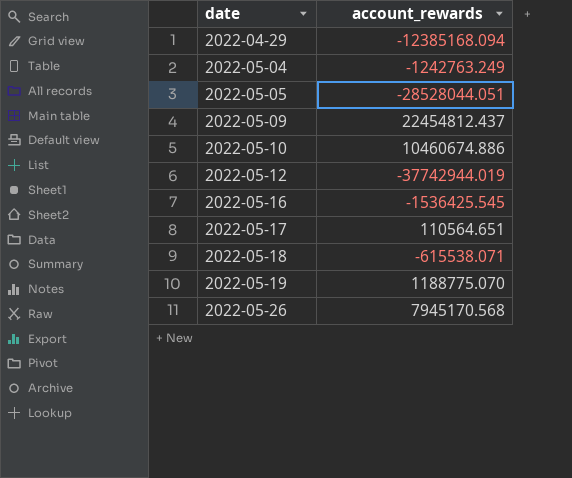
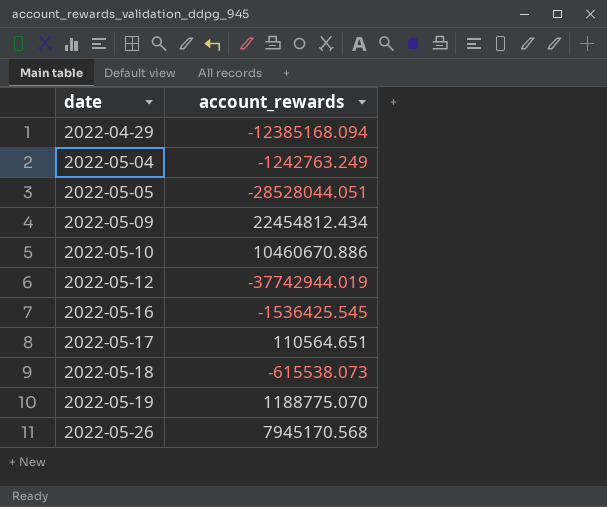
2022-05-09 | account_rewards: 22454812.437 -> 22454812.434
2022-05-10 | account_rewards: 10460674.886 -> 10460670.886
2022-05-18 | account_rewards: -615538.071 -> -615538.073

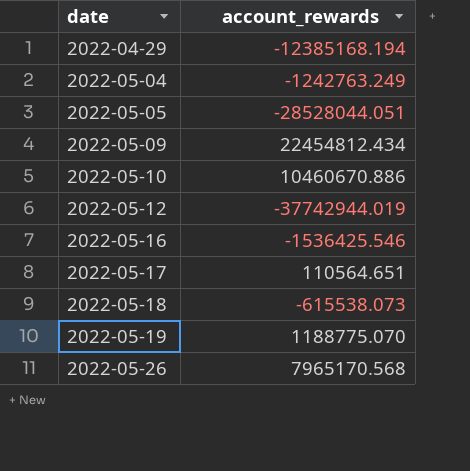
2022-04-29 | account_rewards: -12385168.094 -> -12385168.194
2022-05-16 | account_rewards: -1536425.545 -> -1536425.546
2022-05-26 | account_rewards: 7945170.568 -> 7965170.568

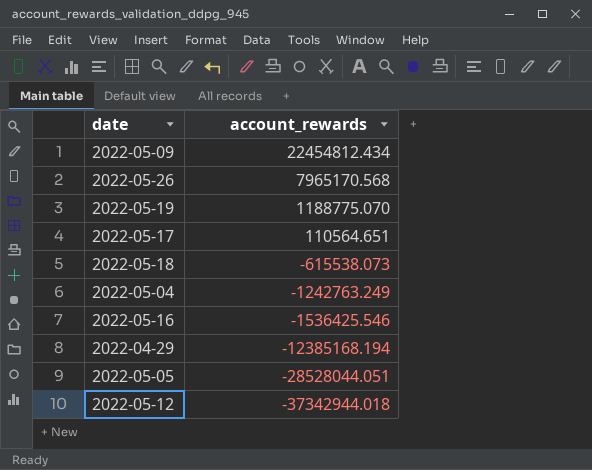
row order: date ascending -> account_rewards descending
row 2022-05-10: 10460670.886 -> none
2022-05-12 | account_rewards: -37742944.019 -> -37342944.018

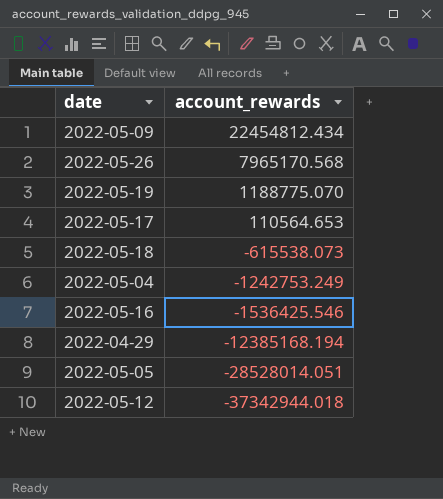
2022-05-17 | account_rewards: 110564.651 -> 110564.653
2022-05-04 | account_rewards: -1242763.249 -> -1242753.249
2022-05-05 | account_rewards: -28528044.051 -> -28528014.051

